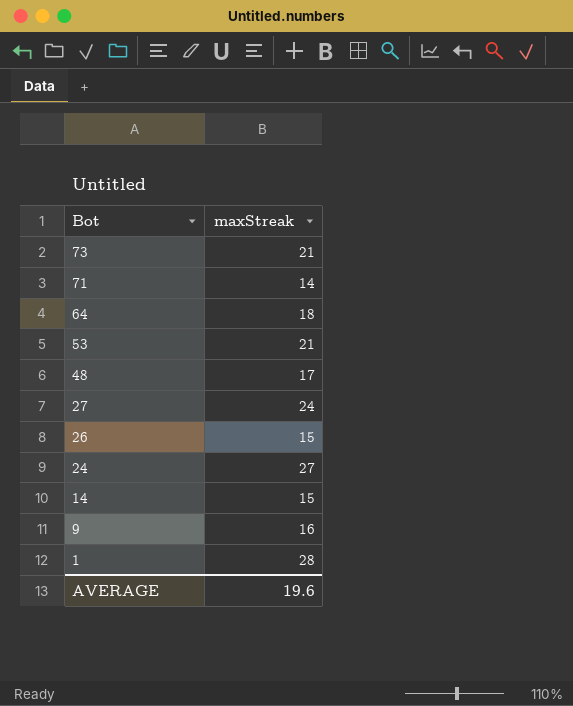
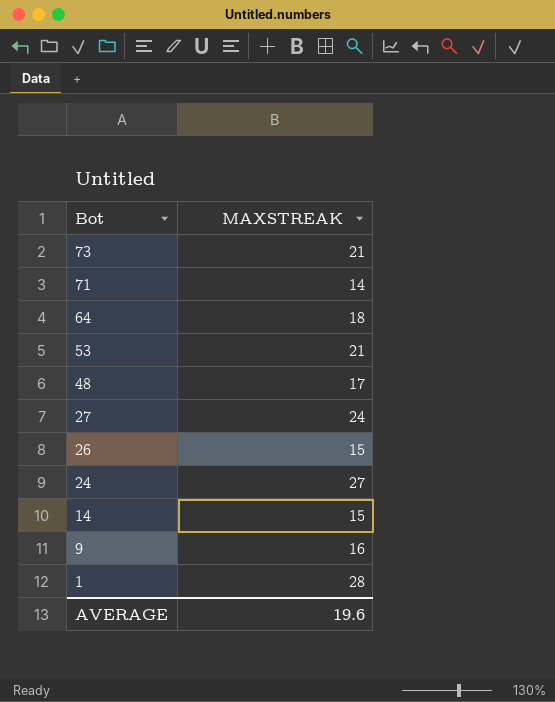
column name: maxStreak -> MAXSTREAK

